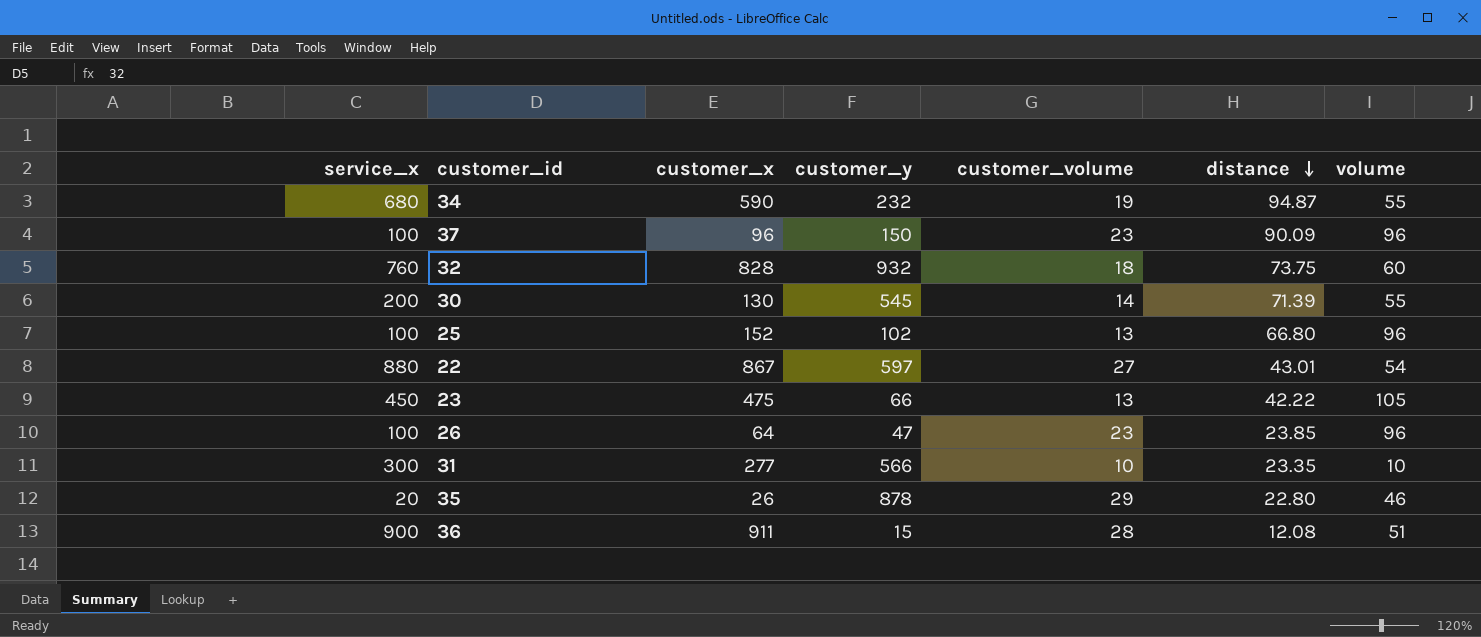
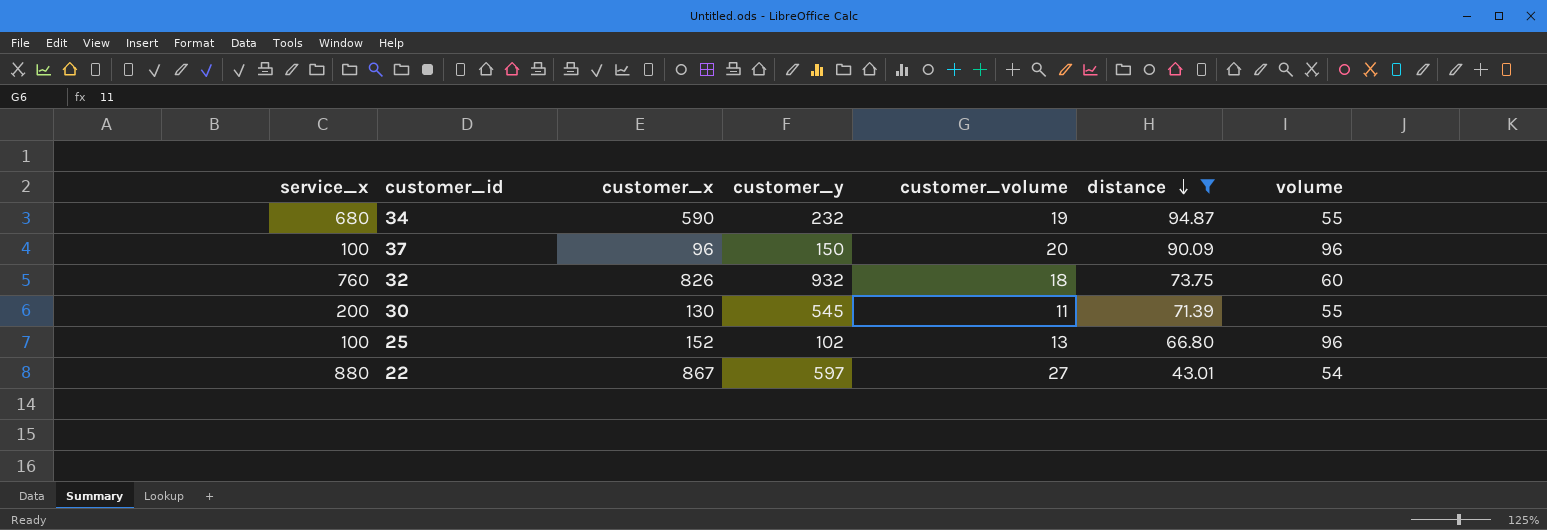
filter: none -> distance >= 43.01
37 | customer_volume: 23 -> 20
32 | customer_x: 828 -> 826
30 | customer_volume: 14 -> 11

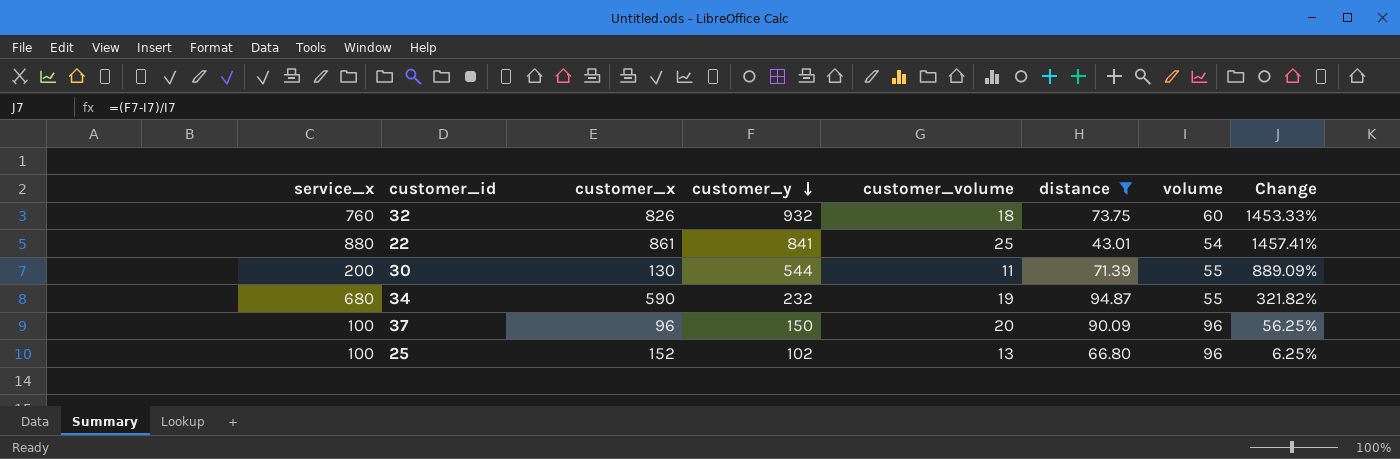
row order: distance descending -> customer_y descending
column Change | formula: none -> ([customer_y] - [volume]) / [volume]
22 | customer_x: 867 -> 861
22 | customer_y: 597 -> 841
22 | customer_volume: 27 -> 25
30 | customer_y: 545 -> 544

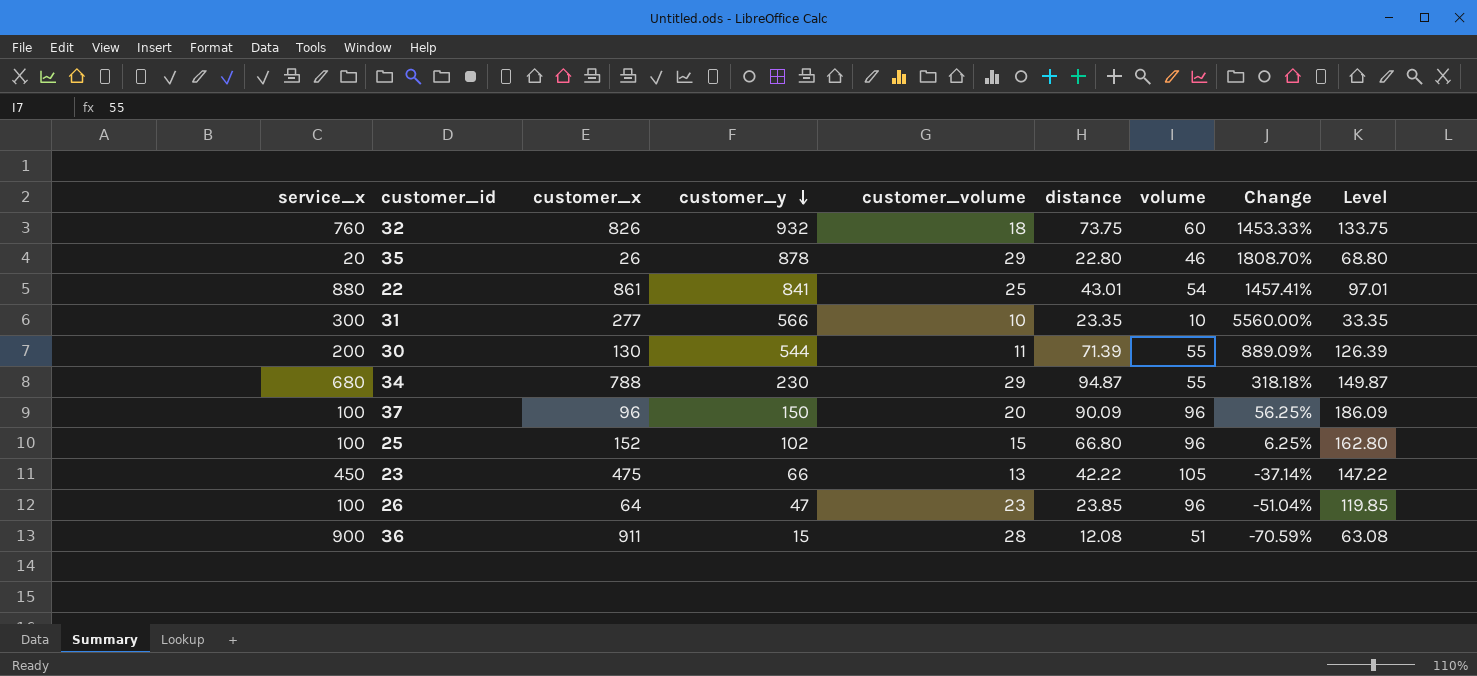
filter: distance >= 43.01 -> none
column Level | formula: none -> [distance] + [volume]
34 | customer_x: 590 -> 788
34 | customer_y: 232 -> 230
34 | customer_volume: 19 -> 29
34 | Change: 321.82% -> 318.18%
25 | customer_volume: 13 -> 15

